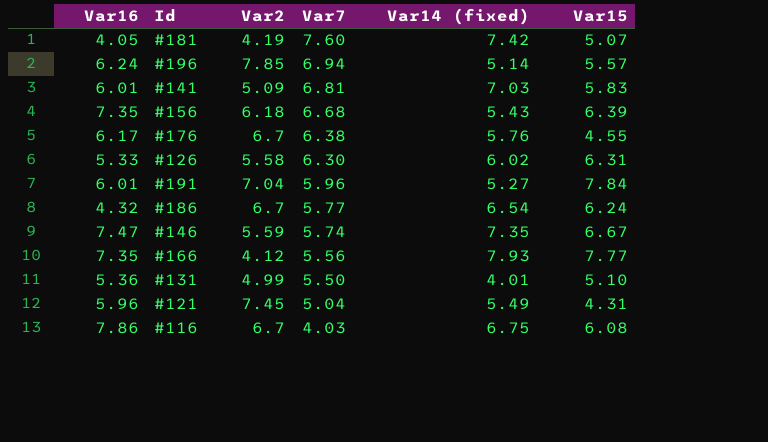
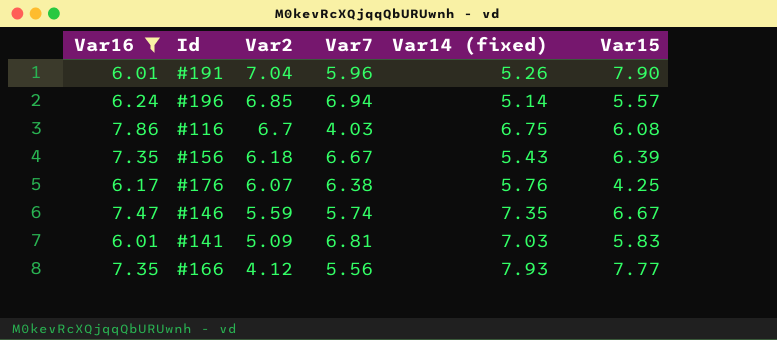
filter: none -> Var16 >= 6.01
row order: Var7 descending -> Var2 descending
#191 | Var14 (fixed): 5.27 -> 5.26
#191 | Var15: 7.84 -> 7.90
#196 | Var2: 7.85 -> 6.85
#156 | Var7: 6.68 -> 6.67
#176 | Var2: 6.7 -> 6.07
#176 | Var15: 4.55 -> 4.25

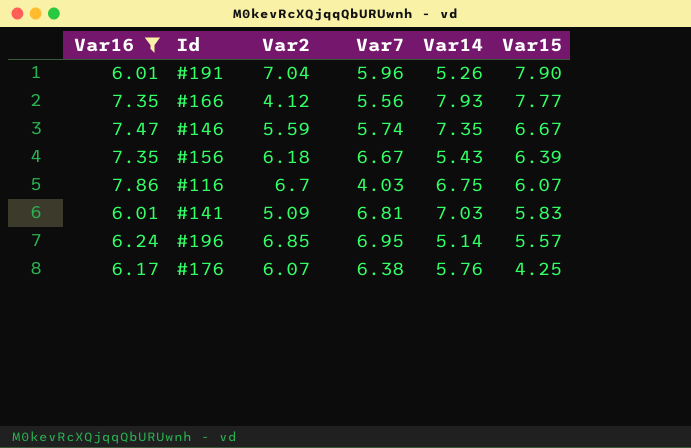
row order: Var2 descending -> Var15 descending
column name: Var14 (fixed) -> Var14
#116 | Var15: 6.08 -> 6.07
#196 | Var7: 6.94 -> 6.95

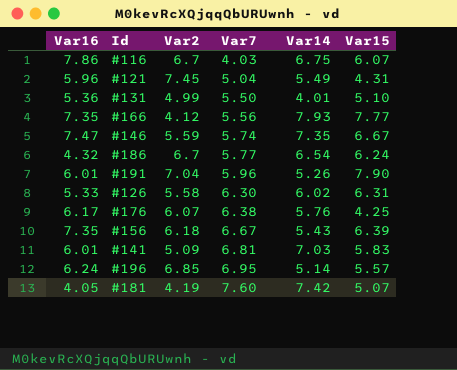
filter: Var16 >= 6.01 -> none
row order: Var15 descending -> Var7 ascending

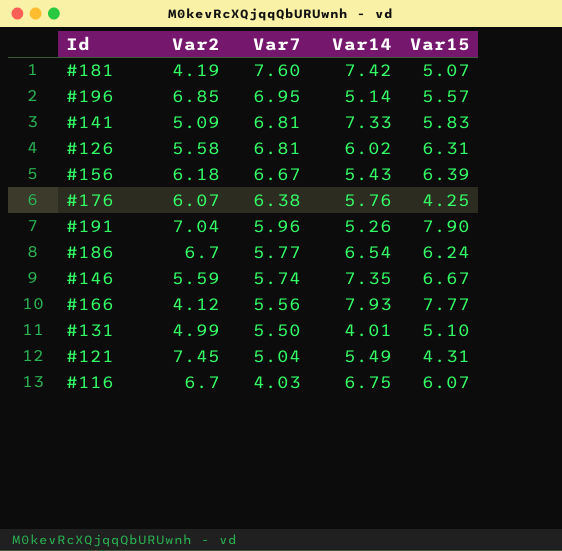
row order: Var7 ascending -> Var7 descending
column Var16 | position: 1 -> none
#141 | Var14: 7.03 -> 7.33
#126 | Var7: 6.30 -> 6.81

